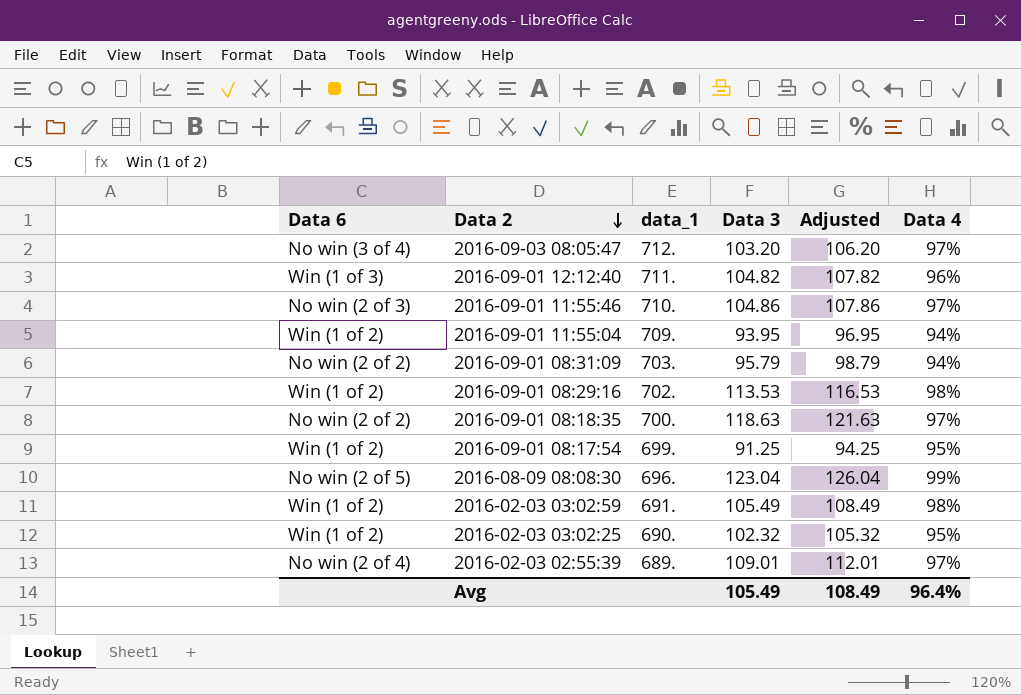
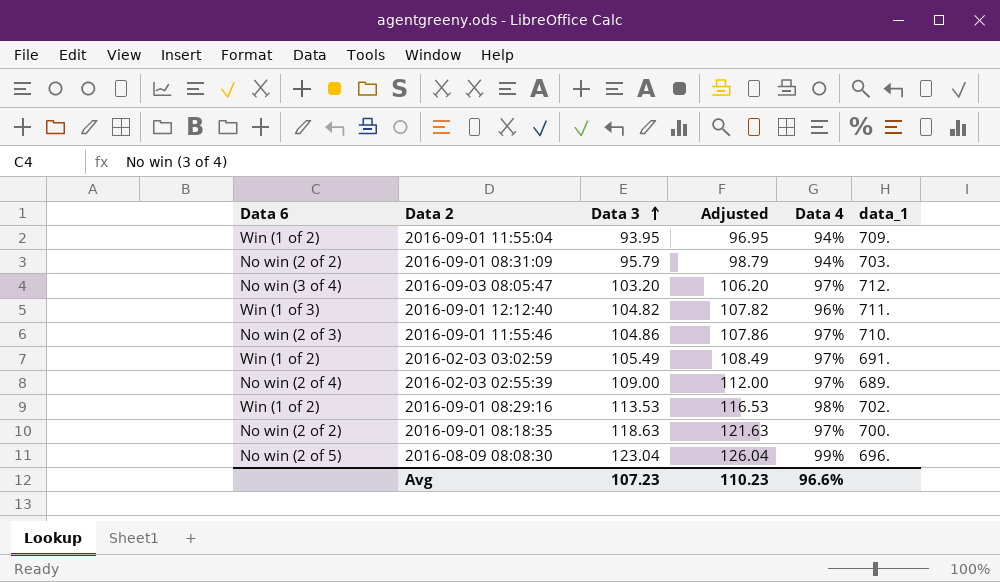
row order: Data 2 descending -> Data 3 ascending
column data_1 | position: 3 -> 6
row 2016-09-01 08:17:54: Win (1 of 2) | 699. | 91.25 | 94.25 | 95% -> none
row 2016-02-03 03:02:25: Win (1 of 2) | 690. | 102.32 | 105.32 | 95% -> none
2016-02-03 03:02:59 | Data 4: 98% -> 97%
2016-02-03 02:55:39 | Data 3: 109.01 -> 109.00
2016-02-03 02:55:39 | Adjusted: 112.01 -> 112.00
Avg | Data 3: 105.49 -> 107.23
Avg | Adjusted: 108.49 -> 110.23
Avg | Data 4: 96.4% -> 96.6%

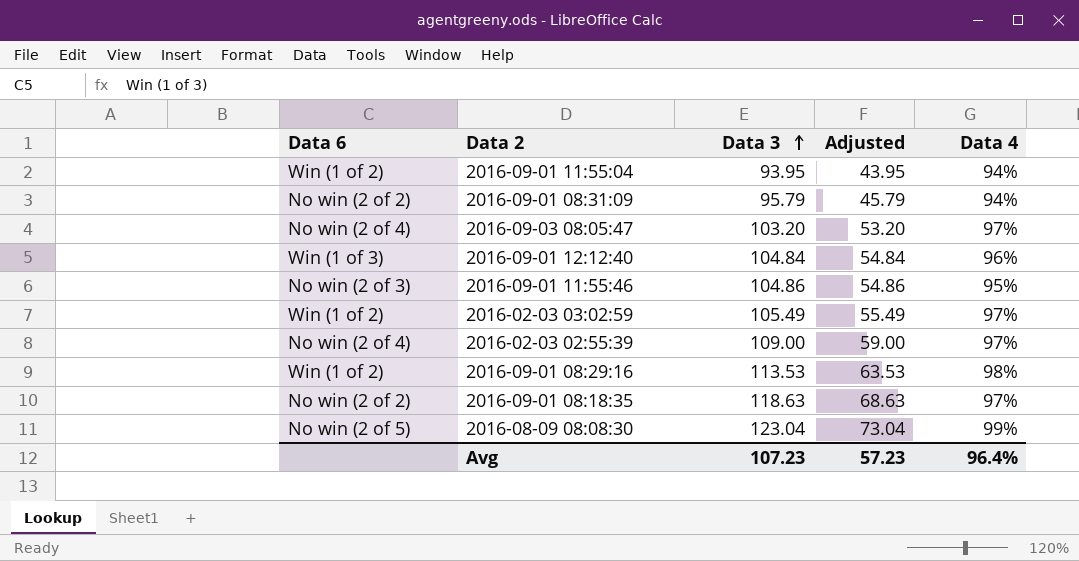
column data_1 | position: 6 -> none
column Adjusted | formula: [Data 3] + 3 -> [Data 3] - 50
2016-09-03 08:05:47 | Data 6: No win (3 of 4) -> No win (2 of 4)
2016-09-01 12:12:40 | Data 3: 104.82 -> 104.84
2016-09-01 11:55:46 | Data 4: 97% -> 95%
Avg | Adjusted: 110.23 -> 57.23
Avg | Data 4: 96.6% -> 96.4%

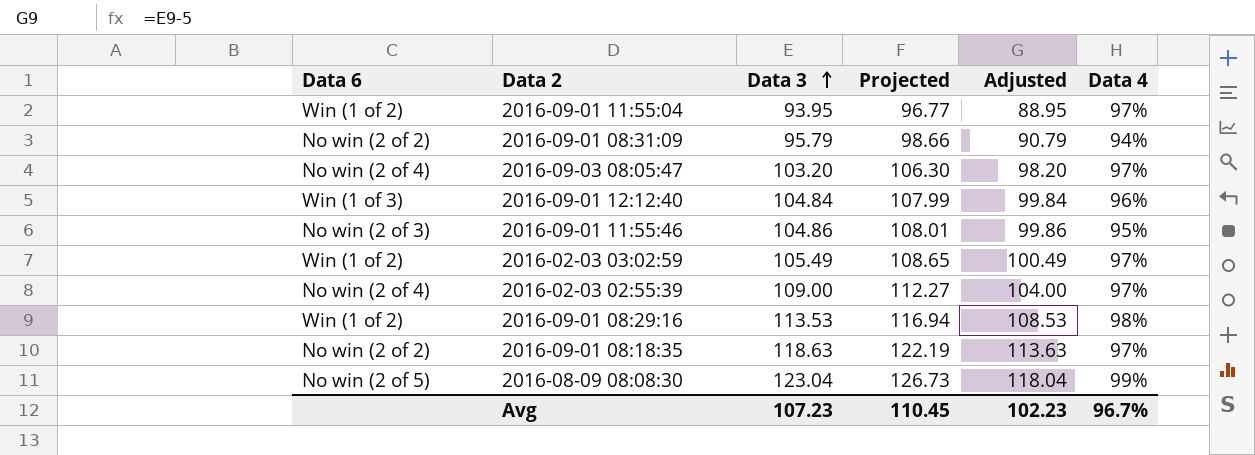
column Projected | formula: none -> [Data 3] * 1.03
column Adjusted | formula: [Data 3] - 50 -> [Data 3] - 5
2016-09-01 11:55:04 | Data 4: 94% -> 97%
Avg | Adjusted: 57.23 -> 102.23
Avg | Data 4: 96.4% -> 96.7%

